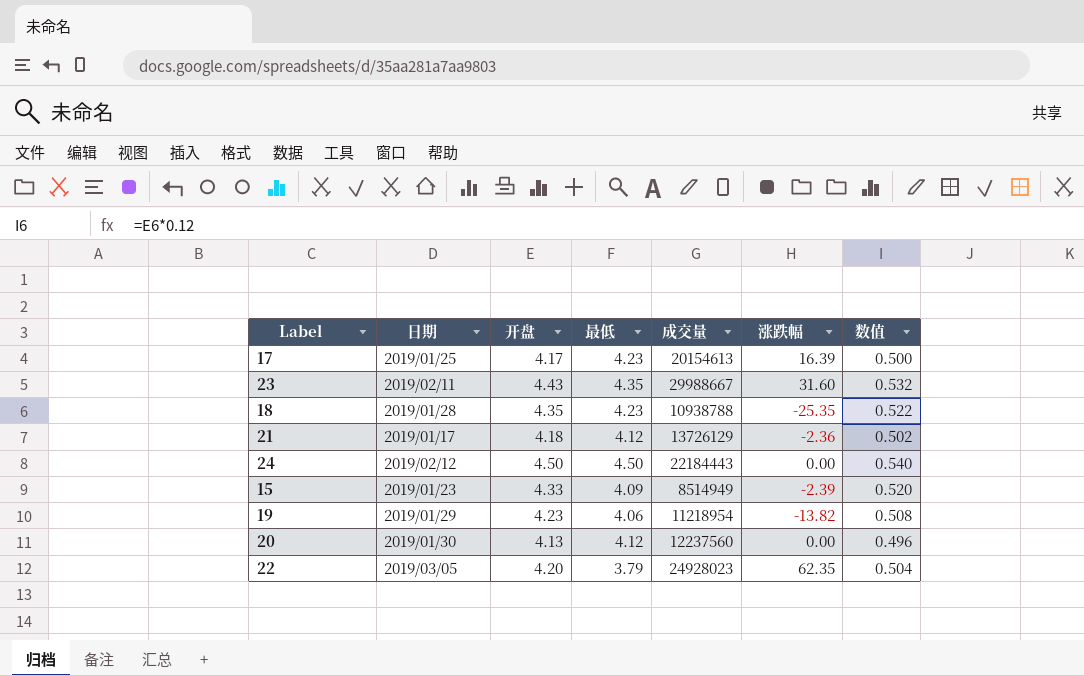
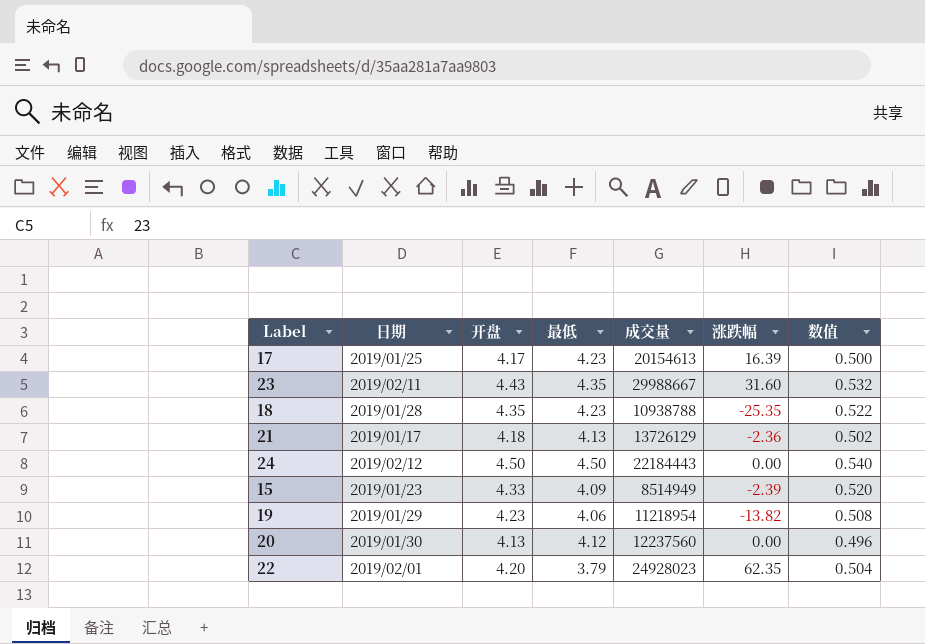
21 | 最低: 4.12 -> 4.13
22 | 日期: 2019/03/05 -> 2019/02/01

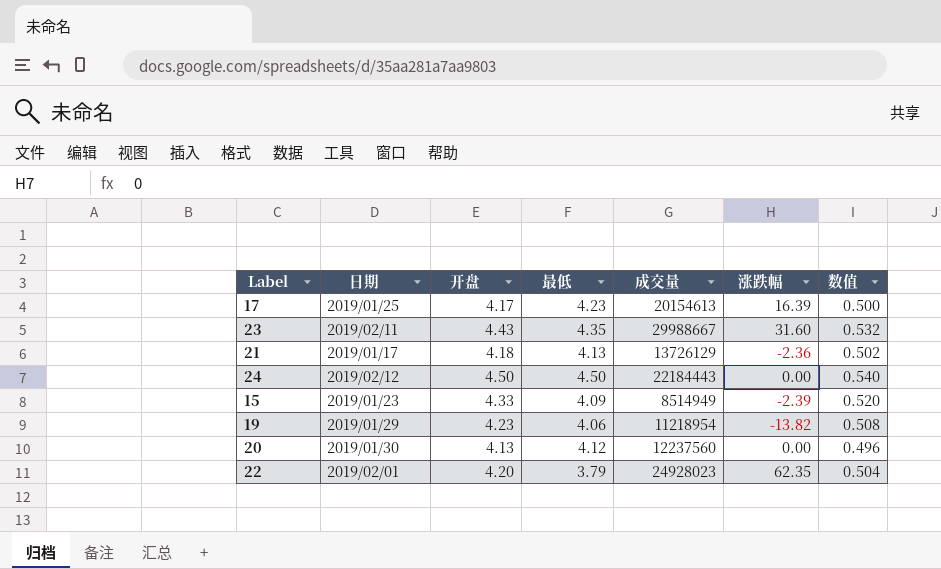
row 18: 2019/01/28 | 4.35 | 4.23 | 10938788 | -25.35 | 0.522 -> none

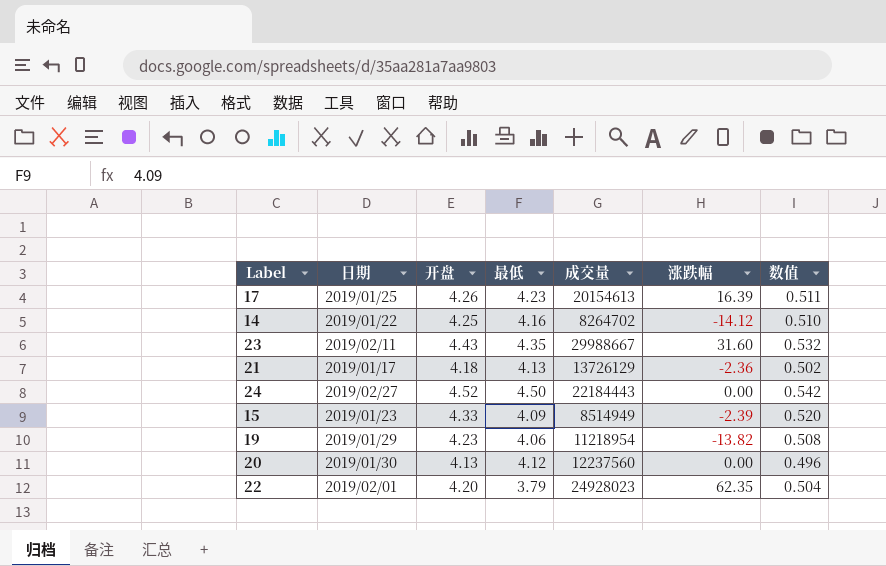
17 | 开盘: 4.17 -> 4.26
17 | 数值: 0.500 -> 0.511
row 14: none -> 2019/01/22 | 4.25 | 4.16 | 8264702 | -14.12 | 0.510
24 | 日期: 2019/02/12 -> 2019/02/27
24 | 开盘: 4.50 -> 4.52
24 | 数值: 0.540 -> 0.542

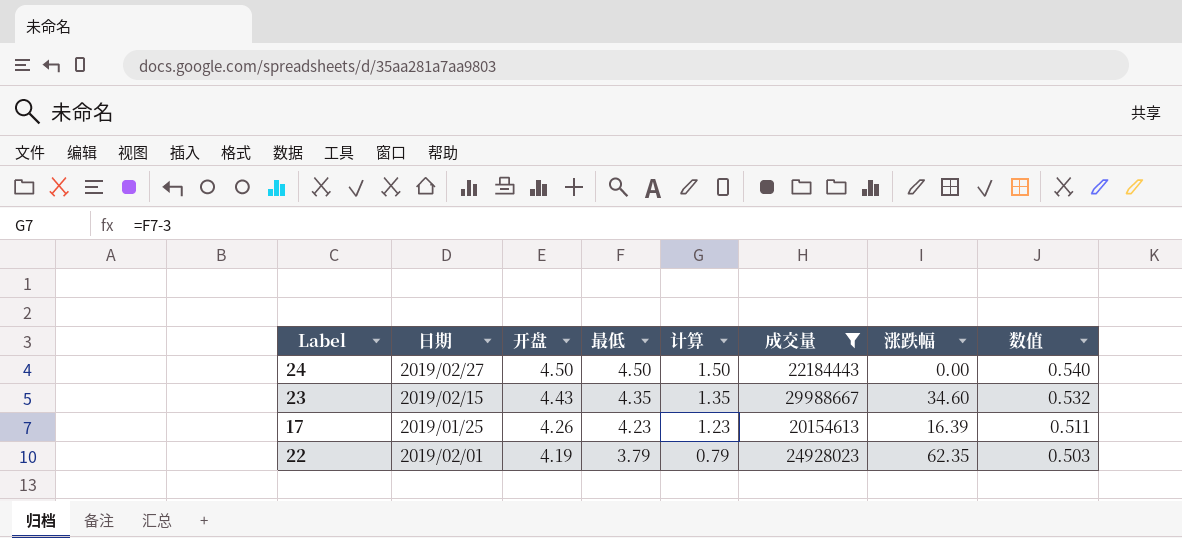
filter: none -> 成交量 >= 20154613
row order: none -> 开盘 descending
column 计算 | formula: none -> [最低] - 3
24 | 开盘: 4.52 -> 4.50
24 | 数值: 0.542 -> 0.540
23 | 日期: 2019/02/11 -> 2019/02/15
23 | 涨跌幅: 31.60 -> 34.60
22 | 开盘: 4.20 -> 4.19
22 | 数值: 0.504 -> 0.503

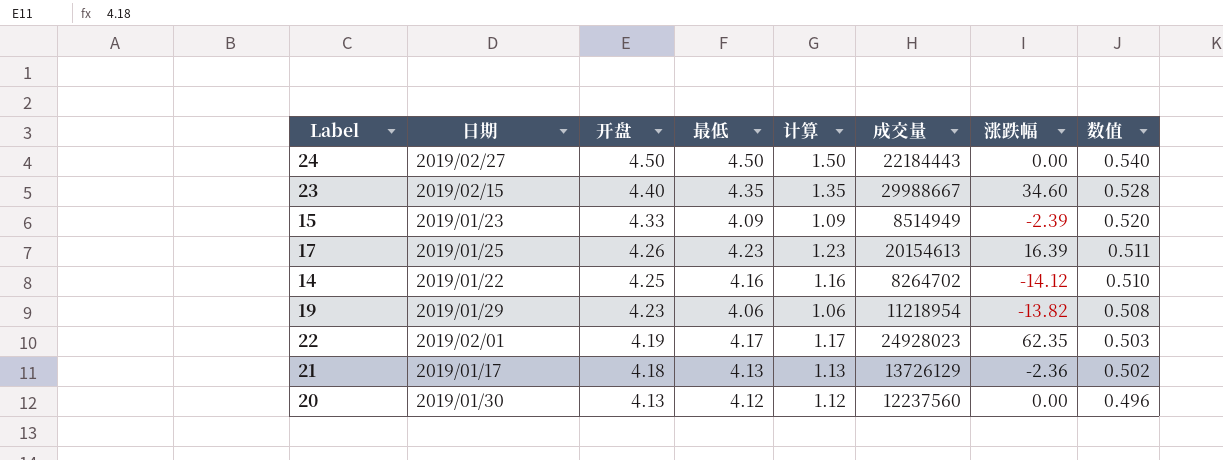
filter: 成交量 >= 20154613 -> none
23 | 开盘: 4.43 -> 4.40
23 | 数值: 0.532 -> 0.528
22 | 最低: 3.79 -> 4.17
22 | 计算: 0.79 -> 1.17

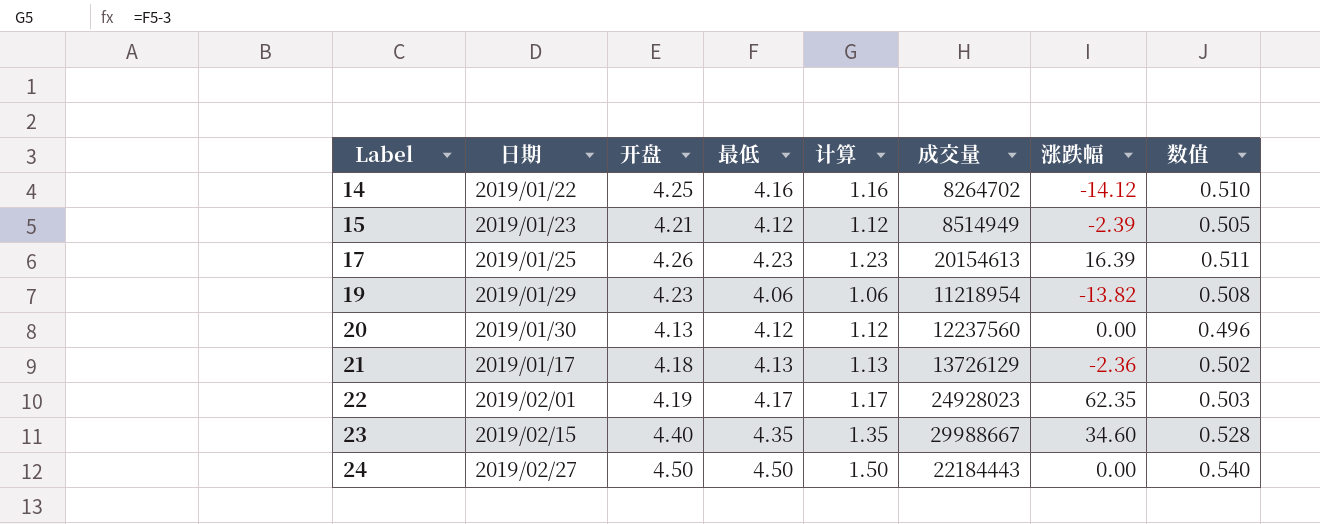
row order: 开盘 descending -> Label ascending
15 | 开盘: 4.33 -> 4.21
15 | 最低: 4.09 -> 4.12
15 | 计算: 1.09 -> 1.12
15 | 数值: 0.520 -> 0.505

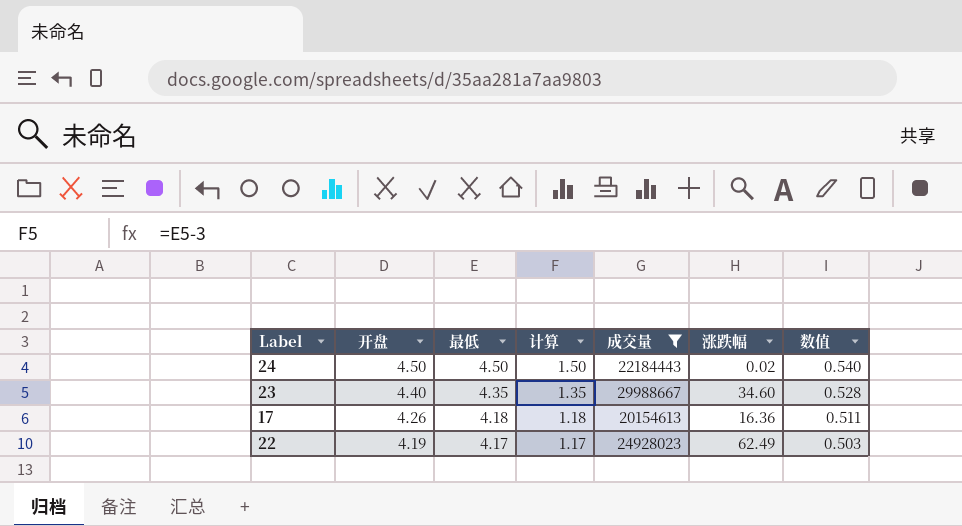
filter: none -> 成交量 >= 20154613
row order: Label ascending -> 开盘 descending
column 日期 | position: 2 -> none
24 | 涨跌幅: 0.00 -> 0.02
17 | 最低: 4.23 -> 4.18
17 | 计算: 1.23 -> 1.18
17 | 涨跌幅: 16.39 -> 16.36
22 | 涨跌幅: 62.35 -> 62.49

